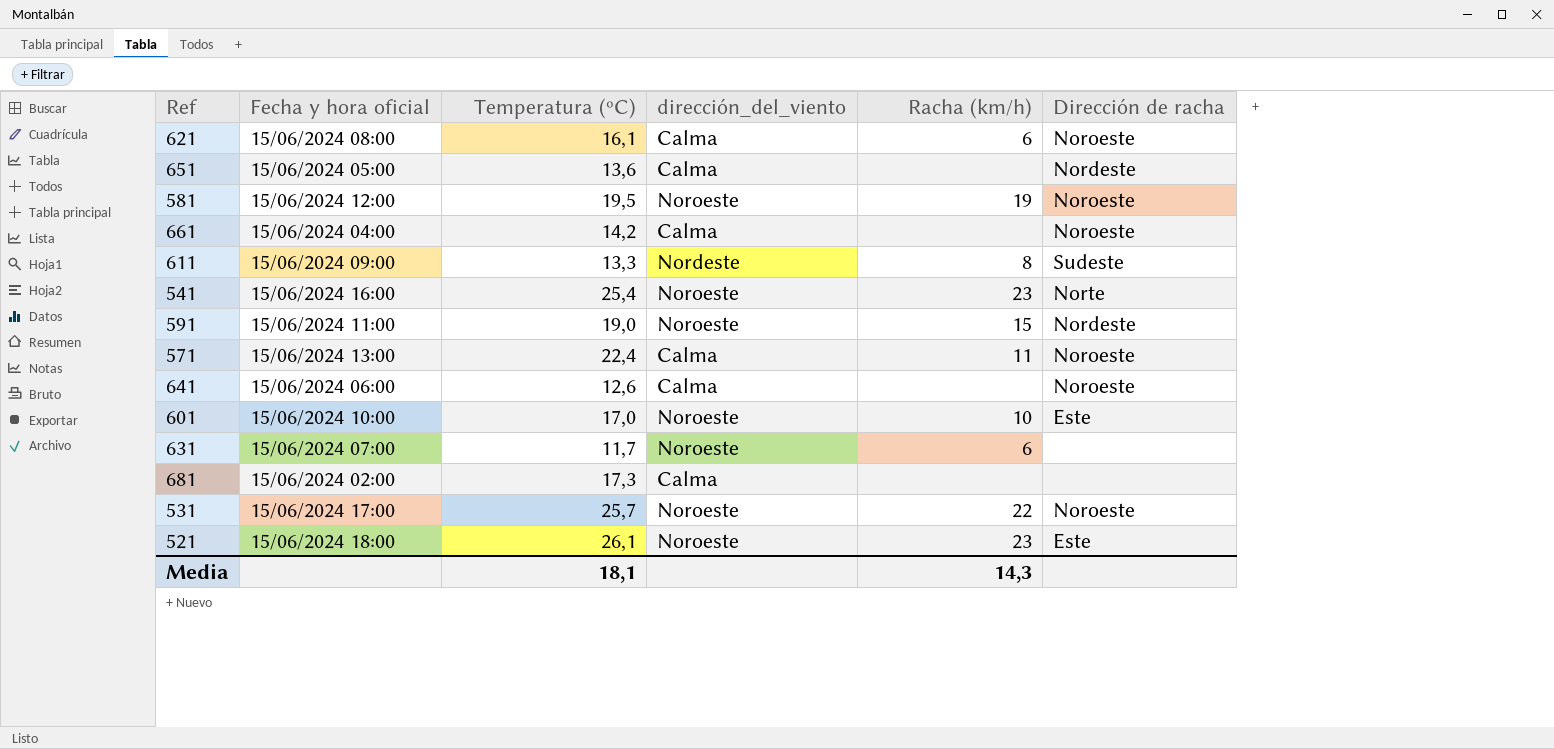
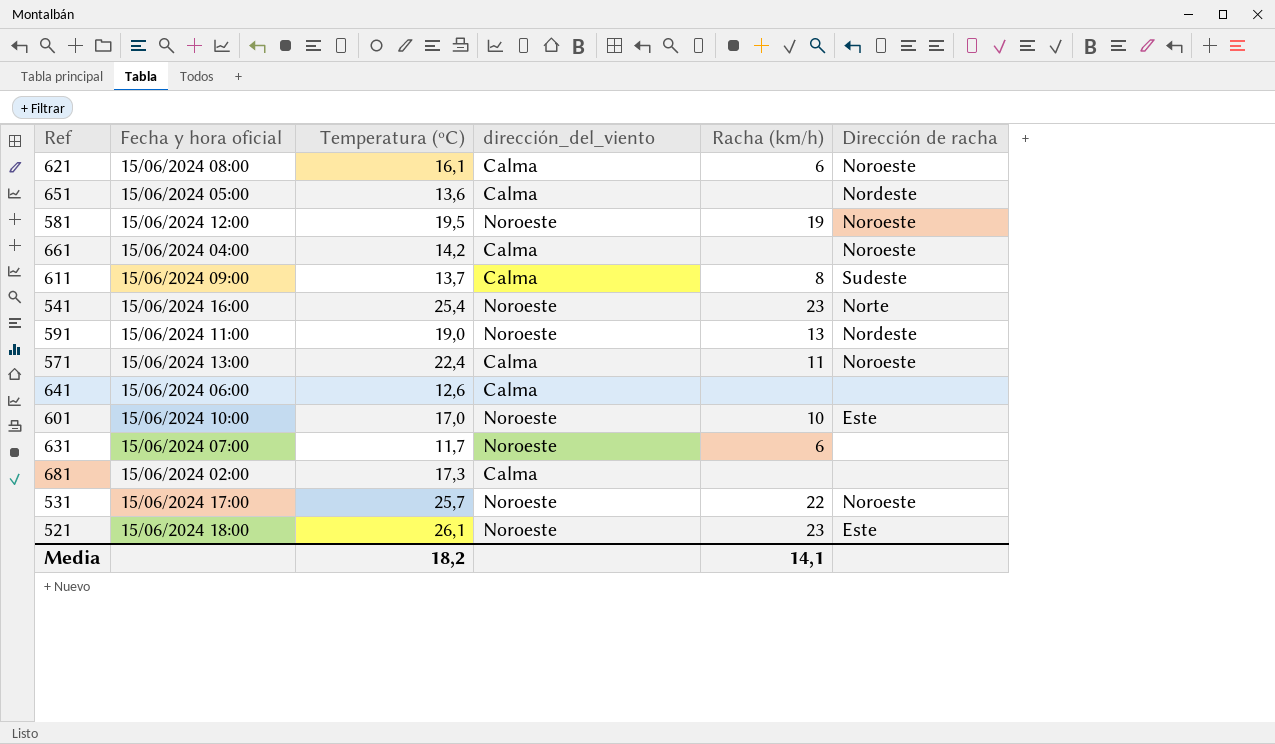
611 | Temperatura (ºC): 13,3 -> 13,7
611 | dirección_del_viento: Nordeste -> Calma
591 | Racha (km/h): 15 -> 13
641 | Dirección de racha: Noroeste -> none
Media | Temperatura (ºC): 18,1 -> 18,2
Media | Racha (km/h): 14,3 -> 14,1

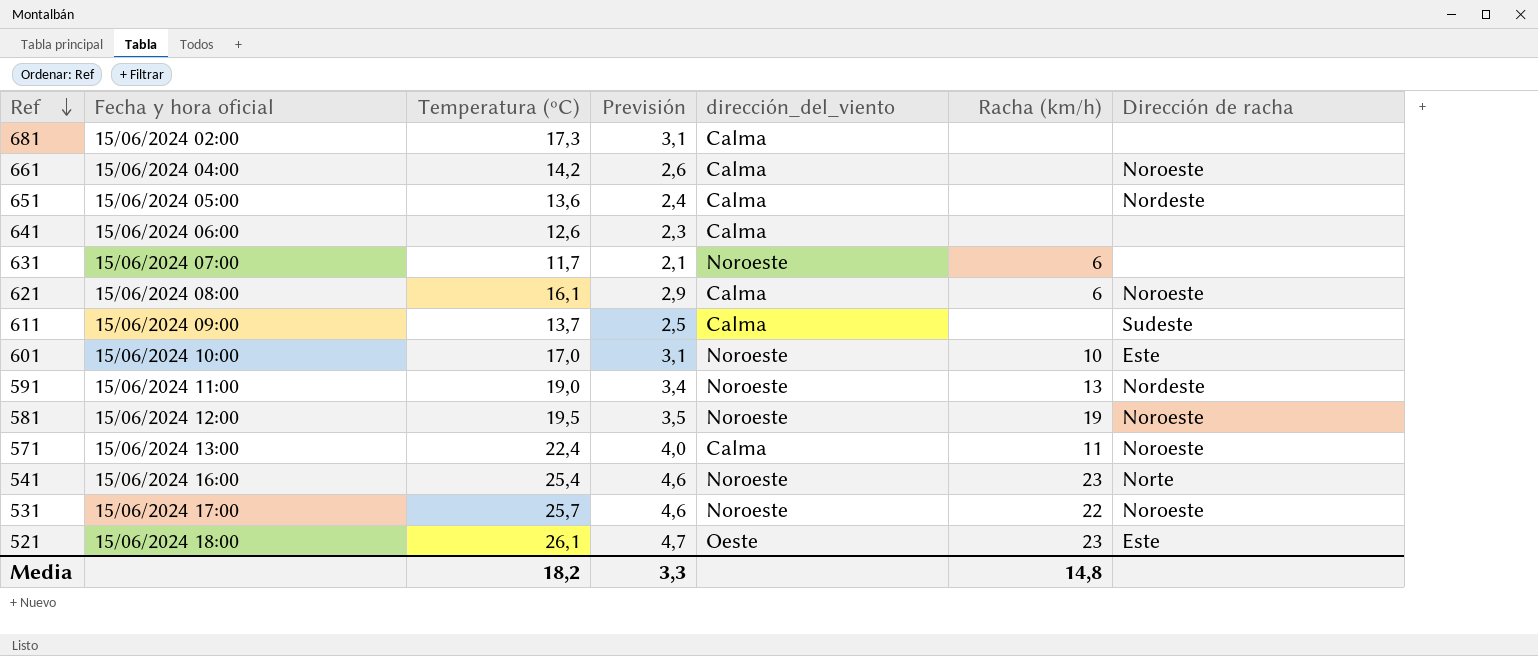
row order: none -> Ref descending
column Previsión | formula: none -> [Temperatura (ºC)] * 0,18
611 | Racha (km/h): 8 -> none
521 | dirección_del_viento: Noroeste -> Oeste
Media | Racha (km/h): 14,1 -> 14,8

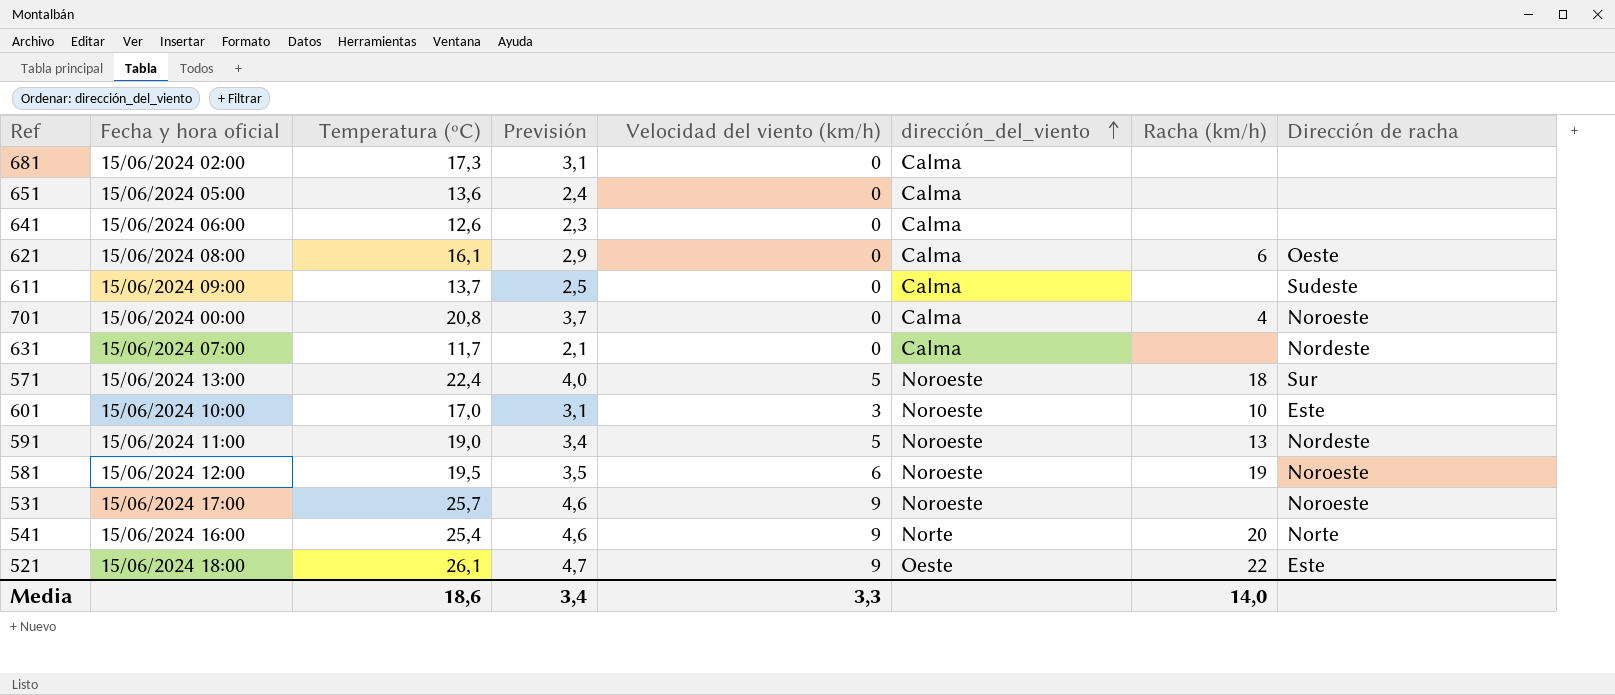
row order: Ref descending -> dirección_del_viento ascending
column Velocidad del viento (km/h) | position: none -> 5
row 661: 15/06/2024 04:00 | 14,2 | 2,6 | Calma | none | Noroeste -> none
651 | Dirección de racha: Nordeste -> none
621 | Dirección de racha: Noroeste -> Oeste
row 701: none -> 15/06/2024 00:00 | 20,8 | 3,7 | 0 | Calma | 4 | Noroeste
631 | dirección_del_viento: Noroeste -> Calma
631 | Racha (km/h): 6 -> none
631 | Dirección de racha: none -> Nordeste
571 | dirección_del_viento: Calma -> Noroeste
571 | Racha (km/h): 11 -> 18
571 | Dirección de racha: Noroeste -> Sur
531 | Racha (km/h): 22 -> none
541 | dirección_del_viento: Noroeste -> Norte
541 | Racha (km/h): 23 -> 20
521 | Racha (km/h): 23 -> 22
Media | Temperatura (ºC): 18,2 -> 18,6
Media | Previsión: 3,3 -> 3,4
Media | Racha (km/h): 14,8 -> 14,0

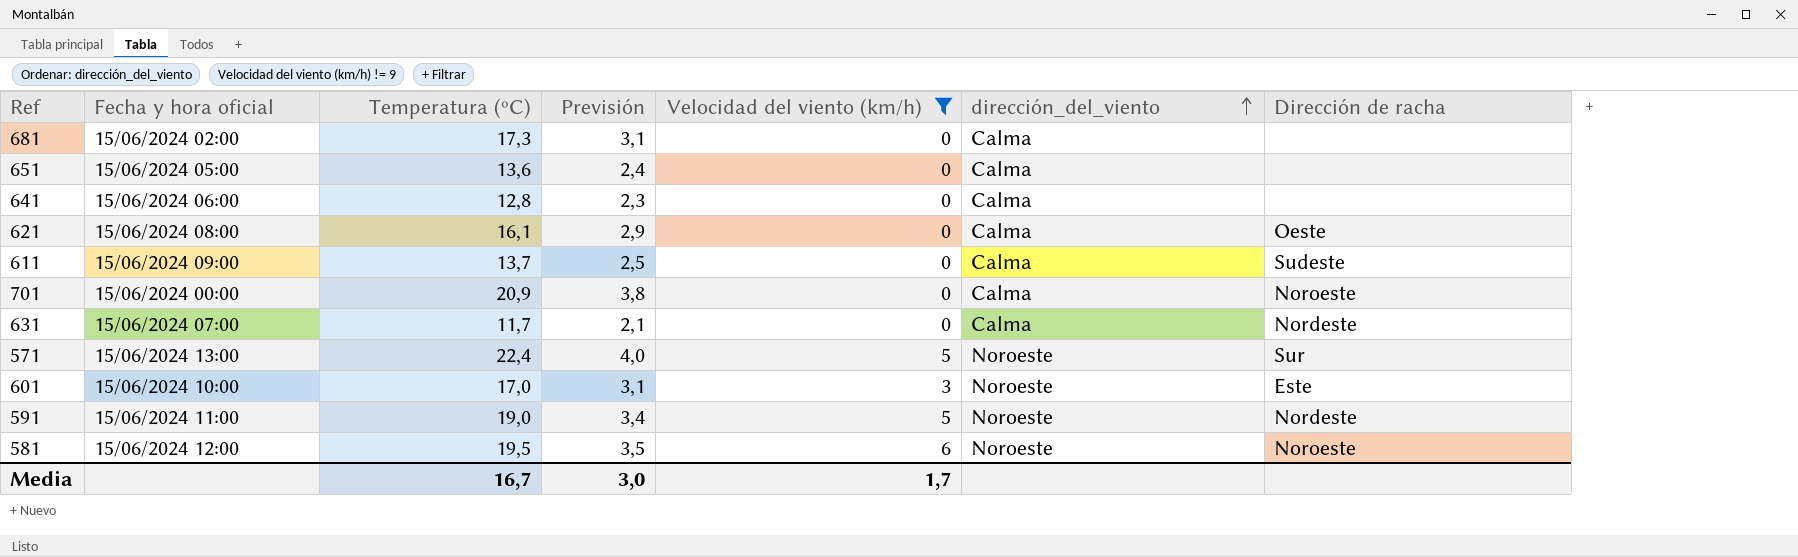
filter: none -> Velocidad del viento (km/h) != 9
column Racha (km/h) | position: 7 -> none
641 | Temperatura (ºC): 12,6 -> 12,8
701 | Temperatura (ºC): 20,8 -> 20,9
701 | Previsión: 3,7 -> 3,8
Media | Temperatura (ºC): 18,6 -> 16,7
Media | Previsión: 3,4 -> 3,0
Media | Velocidad del viento (km/h): 3,3 -> 1,7

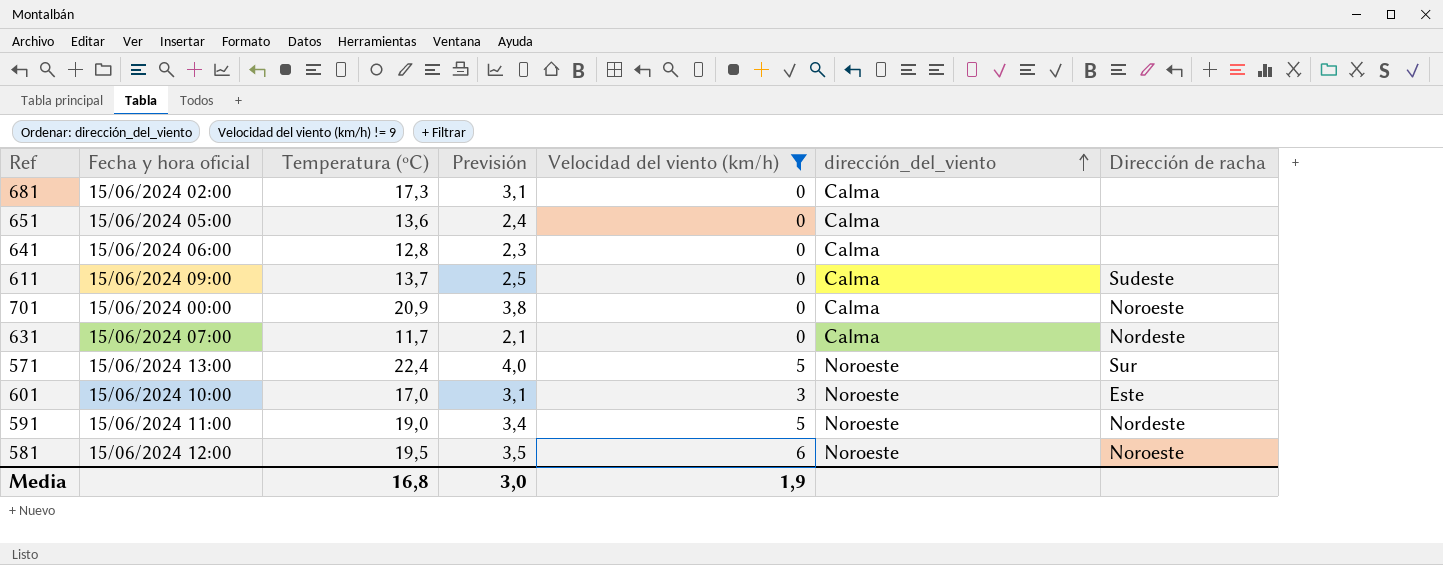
row 621: 15/06/2024 08:00 | 16,1 | 2,9 | 0 | Calma | Oeste -> none
Media | Temperatura (ºC): 16,7 -> 16,8
Media | Velocidad del viento (km/h): 1,7 -> 1,9

